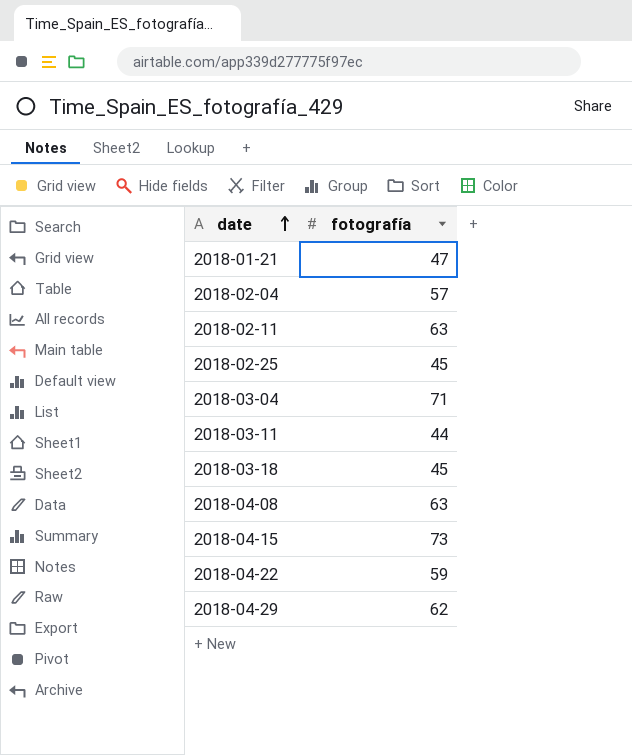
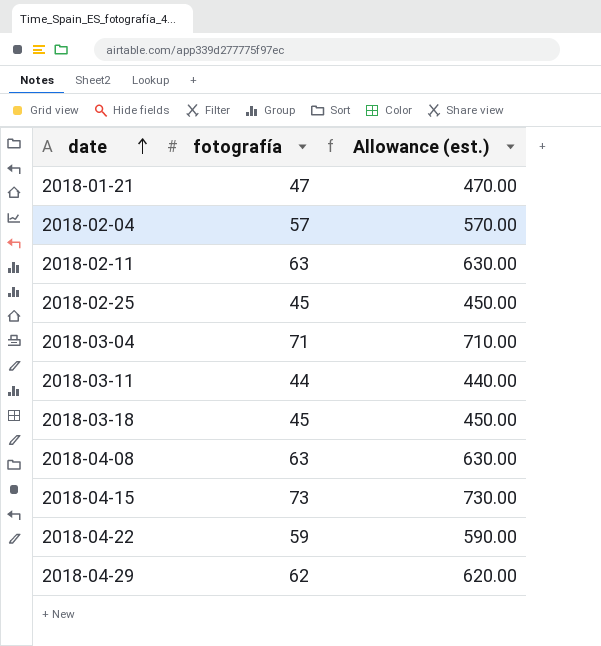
column Allowance (est.) | formula: none -> [fotografía] * 10

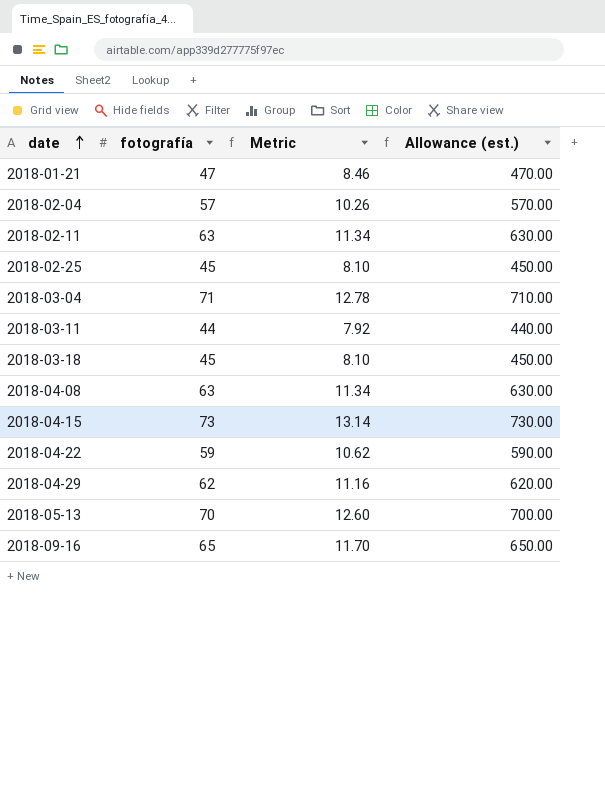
column Metric | formula: none -> [fotografía] * 0.18
row 2018-05-13: none -> 70 | 12.60 | 700.00
row 2018-09-16: none -> 65 | 11.70 | 650.00

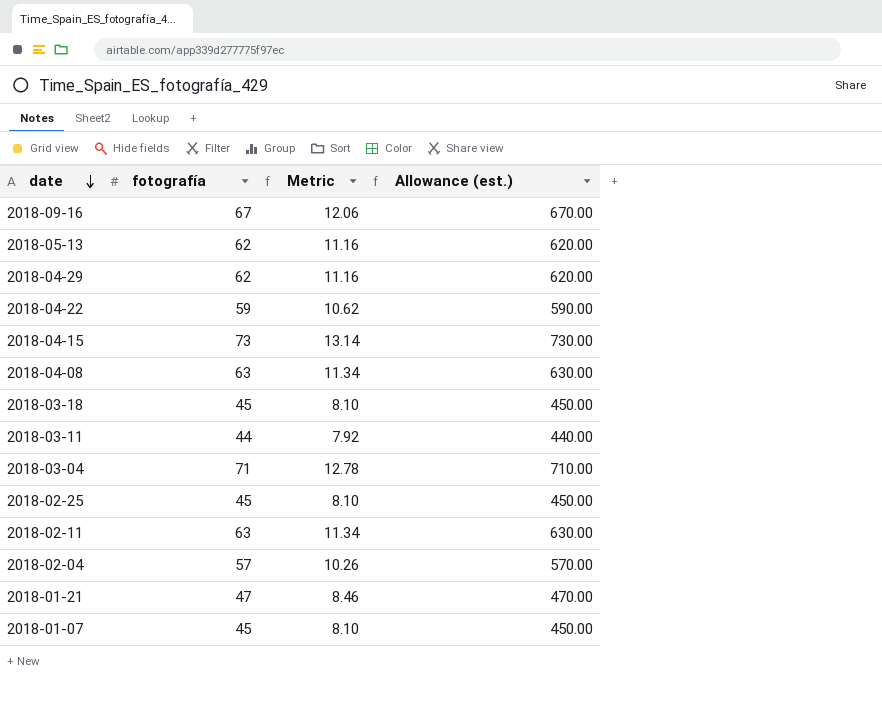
row order: date ascending -> date descending
2018-09-16 | fotografía: 65 -> 67
2018-09-16 | Metric: 11.70 -> 12.06
2018-09-16 | Allowance (est.): 650.00 -> 670.00
2018-05-13 | fotografía: 70 -> 62
2018-05-13 | Metric: 12.60 -> 11.16
2018-05-13 | Allowance (est.): 700.00 -> 620.00
row 2018-01-07: none -> 45 | 8.10 | 450.00

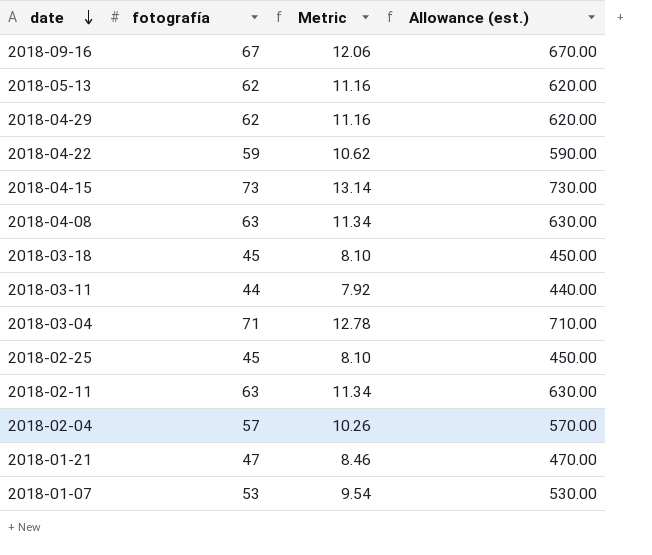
2018-01-07 | fotografía: 45 -> 53
2018-01-07 | Metric: 8.10 -> 9.54
2018-01-07 | Allowance (est.): 450.00 -> 530.00

